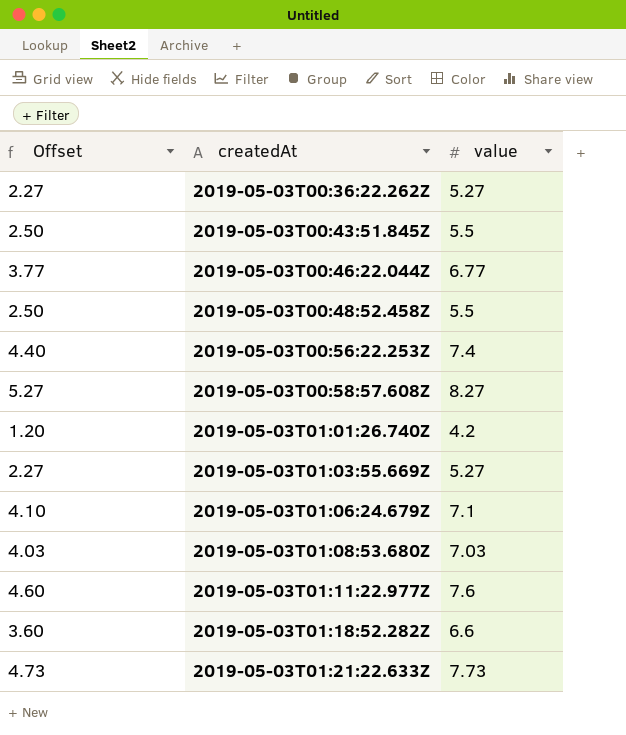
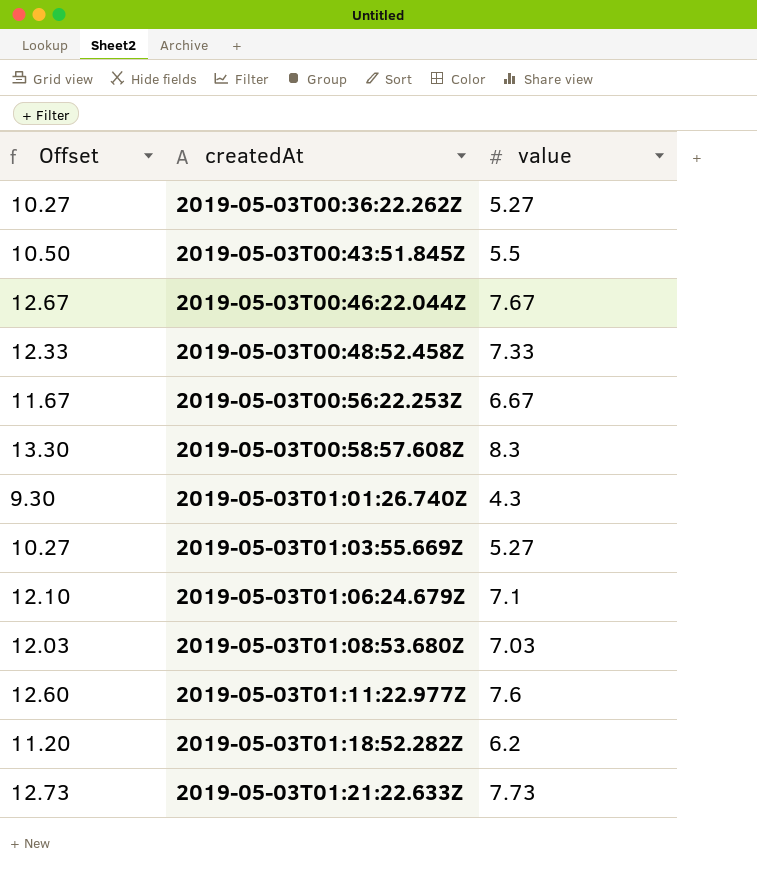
column Offset | formula: [value] - 3 -> [value] + 5
2019-05-03T00:46:22.044Z | value: 6.77 -> 7.67
2019-05-03T00:48:52.458Z | value: 5.5 -> 7.33
2019-05-03T00:56:22.253Z | value: 7.4 -> 6.67
2019-05-03T00:58:57.608Z | value: 8.27 -> 8.3
2019-05-03T01:01:26.740Z | value: 4.2 -> 4.3
2019-05-03T01:18:52.282Z | value: 6.6 -> 6.2

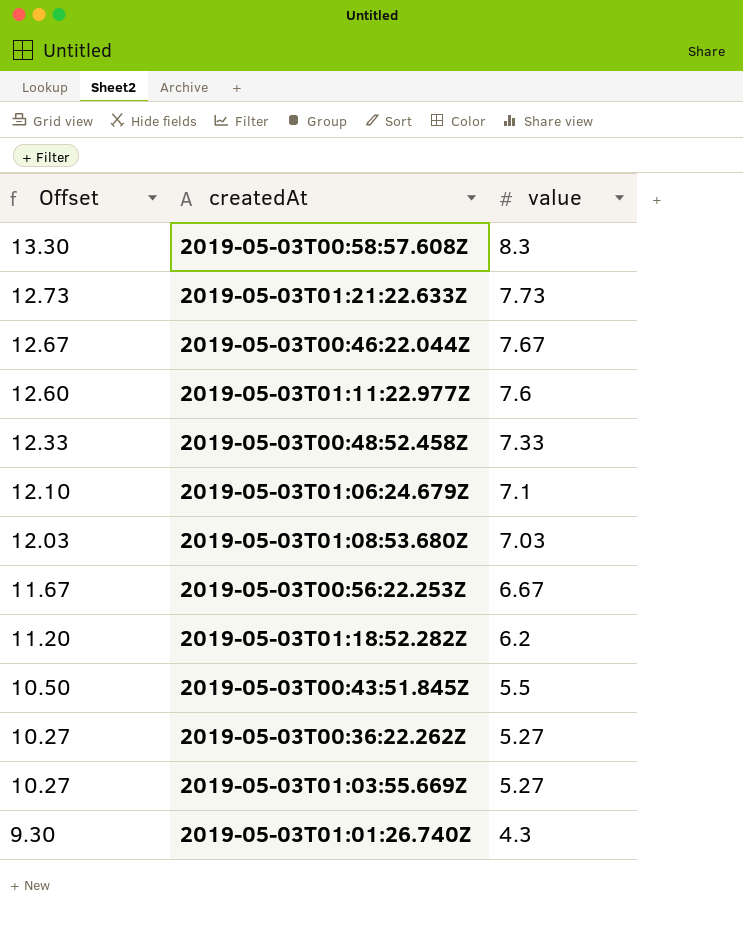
row order: createdAt ascending -> Offset descending

